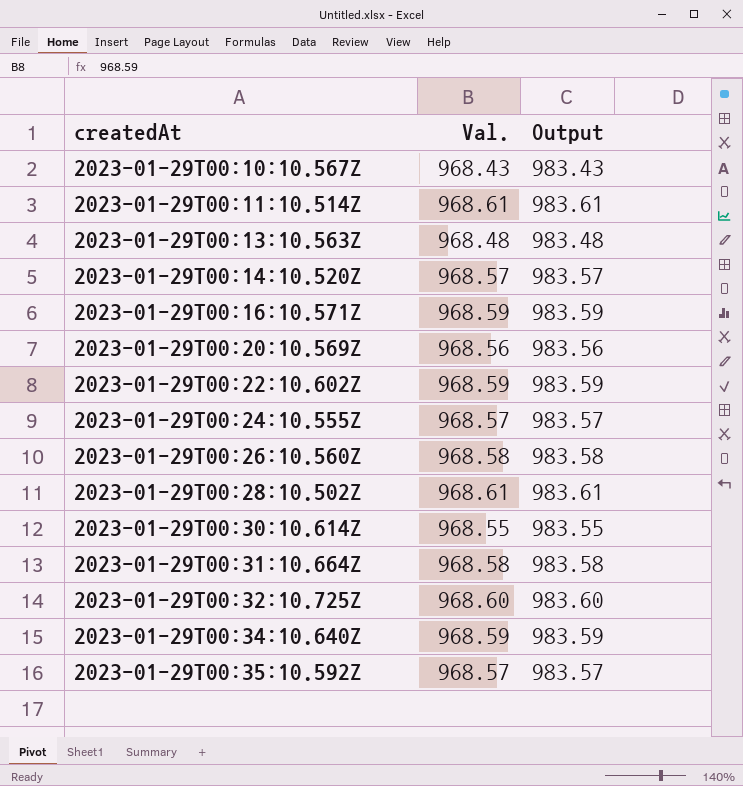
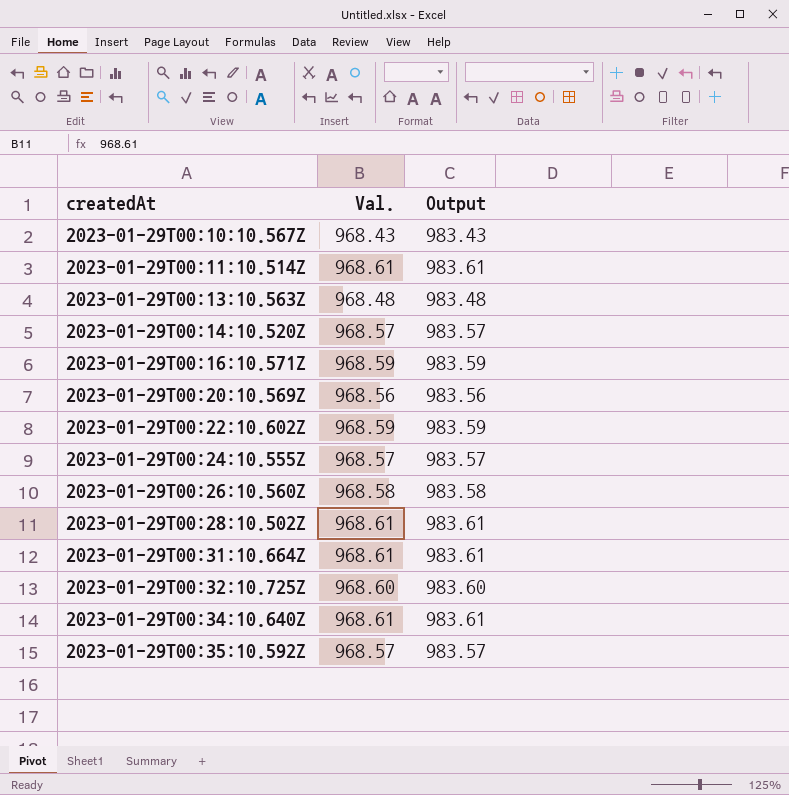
row 2023-01-29T00:30:10.614Z: 968.55 | 983.55 -> none
2023-01-29T00:31:10.664Z | Val.: 968.58 -> 968.61
2023-01-29T00:31:10.664Z | Output: 983.58 -> 983.61
2023-01-29T00:34:10.640Z | Val.: 968.59 -> 968.61
2023-01-29T00:34:10.640Z | Output: 983.59 -> 983.61

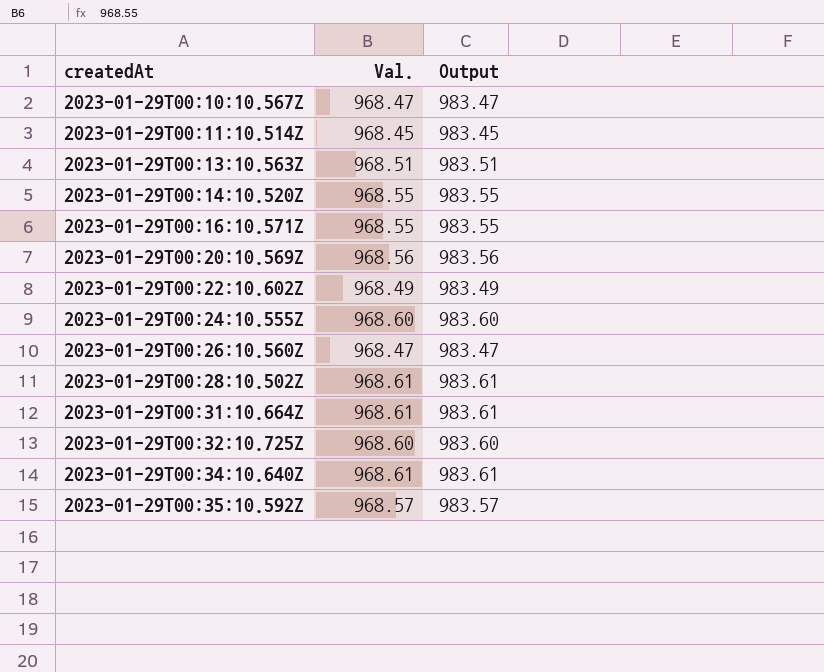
2023-01-29T00:10:10.567Z | Val.: 968.43 -> 968.47
2023-01-29T00:10:10.567Z | Output: 983.43 -> 983.47
2023-01-29T00:11:10.514Z | Val.: 968.61 -> 968.45
2023-01-29T00:11:10.514Z | Output: 983.61 -> 983.45
2023-01-29T00:13:10.563Z | Val.: 968.48 -> 968.51
2023-01-29T00:13:10.563Z | Output: 983.48 -> 983.51
2023-01-29T00:14:10.520Z | Val.: 968.57 -> 968.55
2023-01-29T00:14:10.520Z | Output: 983.57 -> 983.55
2023-01-29T00:16:10.571Z | Val.: 968.59 -> 968.55
2023-01-29T00:16:10.571Z | Output: 983.59 -> 983.55
2023-01-29T00:22:10.602Z | Val.: 968.59 -> 968.49
2023-01-29T00:22:10.602Z | Output: 983.59 -> 983.49
2023-01-29T00:24:10.555Z | Val.: 968.57 -> 968.60
2023-01-29T00:24:10.555Z | Output: 983.57 -> 983.60
2023-01-29T00:26:10.560Z | Val.: 968.58 -> 968.47
2023-01-29T00:26:10.560Z | Output: 983.58 -> 983.47

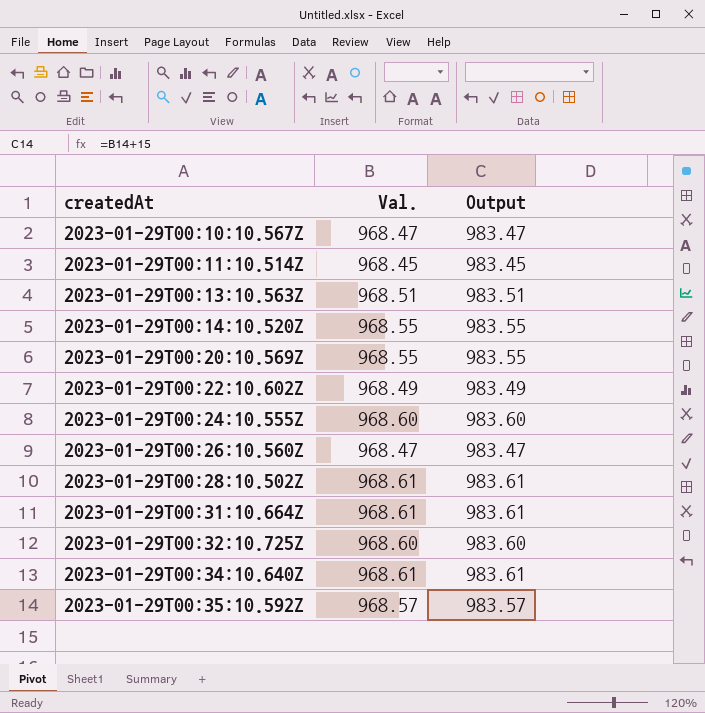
row 2023-01-29T00:16:10.571Z: 968.55 | 983.55 -> none
2023-01-29T00:20:10.569Z | Val.: 968.56 -> 968.55
2023-01-29T00:20:10.569Z | Output: 983.56 -> 983.55

